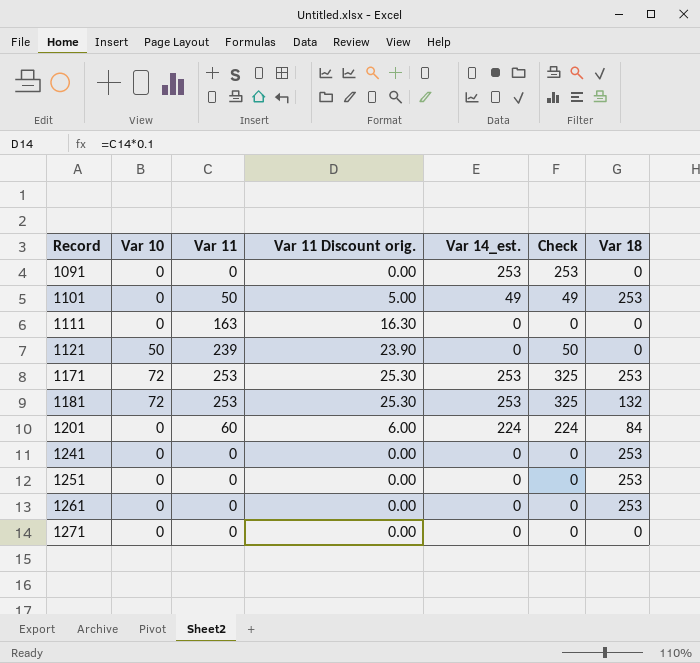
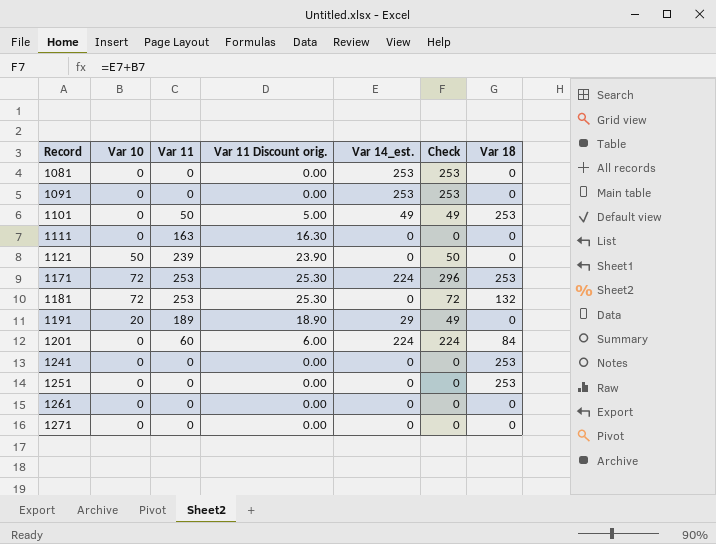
row 1081: none -> 0 | 0 | 0.00 | 253 | 253 | 0
1171 | Var 14_est.: 253 -> 224
1171 | Check: 325 -> 296
1181 | Var 14_est.: 253 -> 0
1181 | Check: 325 -> 72
row 1191: none -> 20 | 189 | 18.90 | 29 | 49 | 0
1261 | Var 18: 253 -> 0

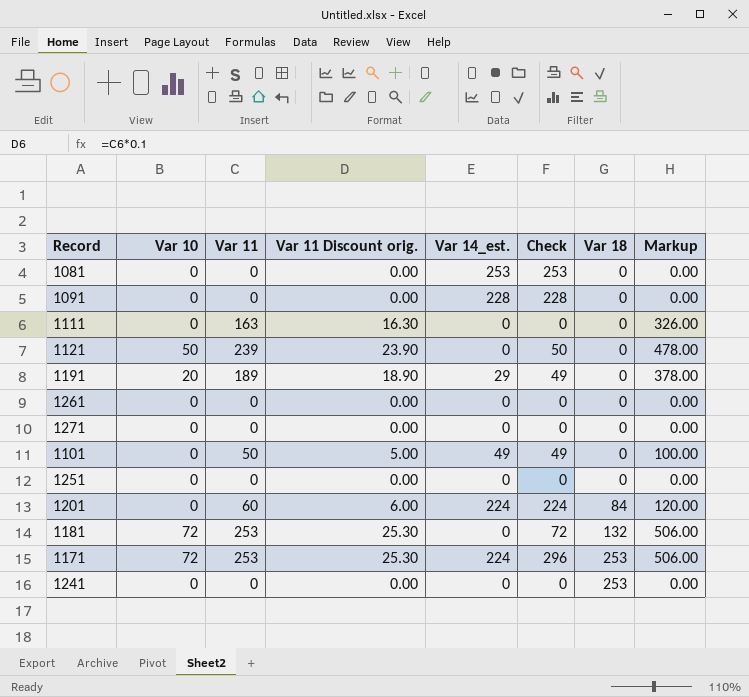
row order: Record ascending -> Var 18 ascending
column Markup | formula: none -> [Var 11] * 2
1091 | Var 14_est.: 253 -> 228
1091 | Check: 253 -> 228
1101 | Var 18: 253 -> 0
1251 | Var 18: 253 -> 0

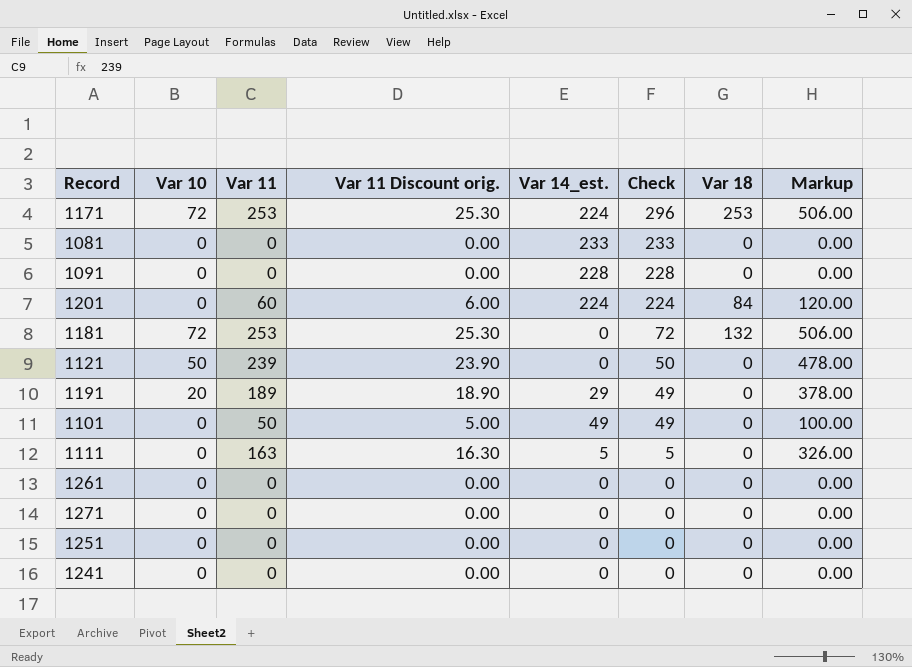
row order: Var 18 ascending -> Check descending
1081 | Var 14_est.: 253 -> 233
1081 | Check: 253 -> 233
1111 | Var 14_est.: 0 -> 5
1111 | Check: 0 -> 5
1241 | Var 18: 253 -> 0

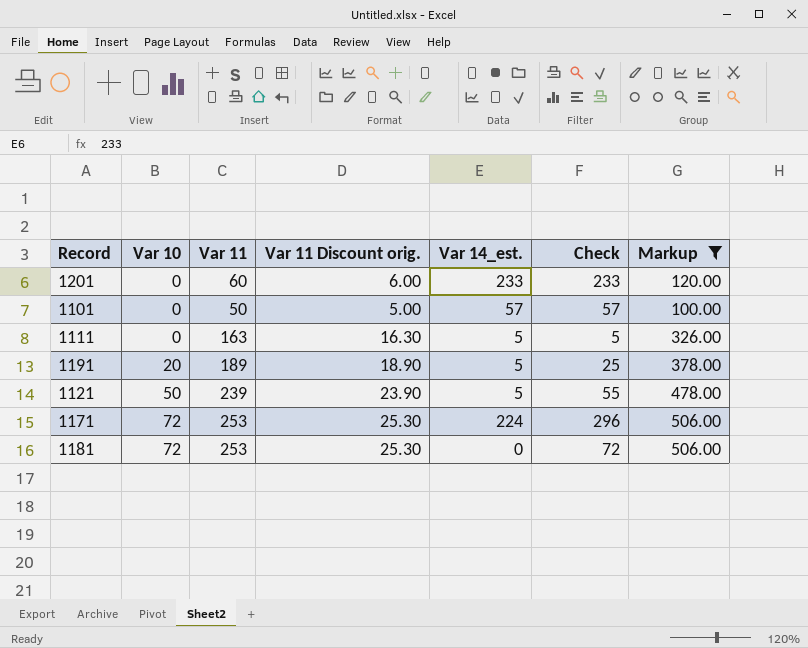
filter: none -> Markup != 0.00
row order: Check descending -> Var 10 ascending
column Var 18 | position: 7 -> none
1201 | Var 14_est.: 224 -> 233
1201 | Check: 224 -> 233
1101 | Var 14_est.: 49 -> 57
1101 | Check: 49 -> 57
1191 | Var 14_est.: 29 -> 5
1191 | Check: 49 -> 25
1121 | Var 14_est.: 0 -> 5
1121 | Check: 50 -> 55

